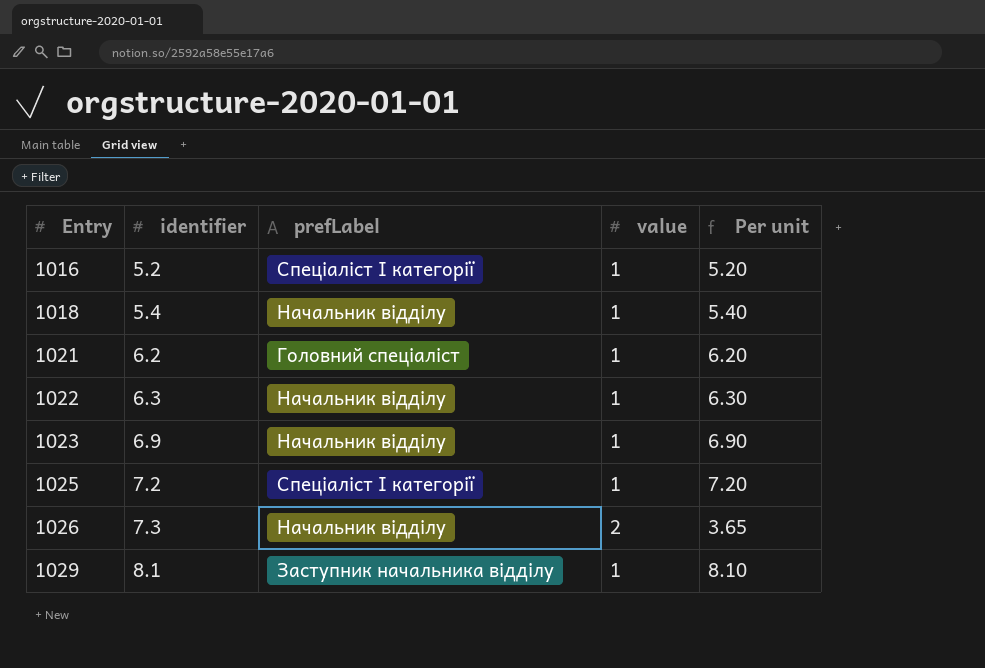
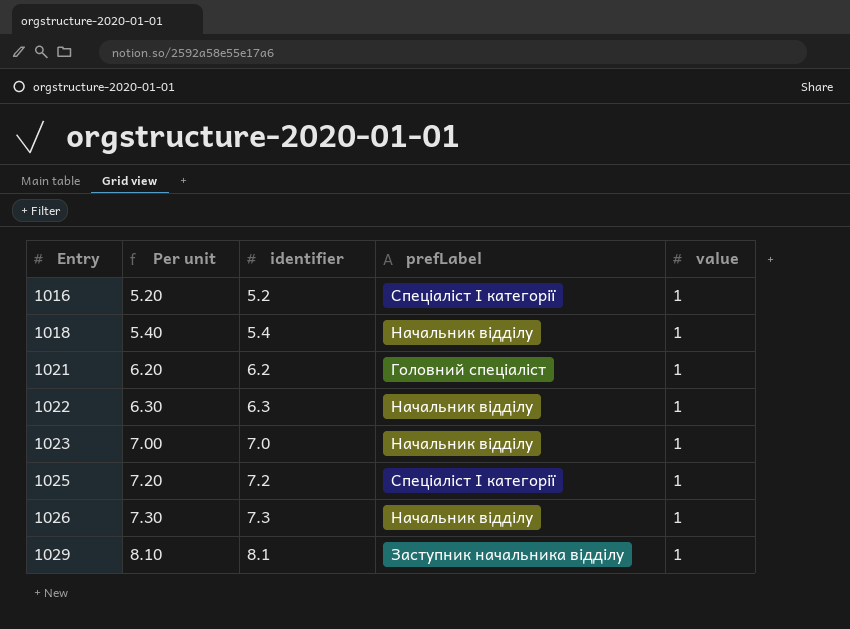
column Per unit | position: 5 -> 2
1023 | Per unit: 6.90 -> 7.00
1023 | identifier: 6.9 -> 7.0
1026 | Per unit: 3.65 -> 7.30
1026 | value: 2 -> 1

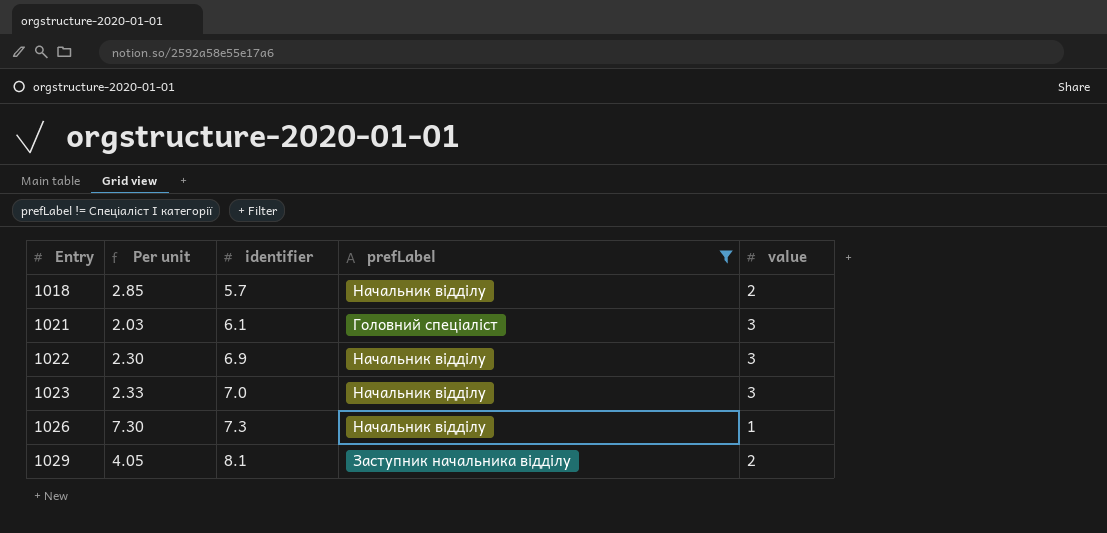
filter: none -> prefLabel != Спеціаліст І категорії
1018 | Per unit: 5.40 -> 2.85
1018 | identifier: 5.4 -> 5.7
1018 | value: 1 -> 2
1021 | Per unit: 6.20 -> 2.03
1021 | identifier: 6.2 -> 6.1
1021 | value: 1 -> 3
1022 | Per unit: 6.30 -> 2.30
1022 | identifier: 6.3 -> 6.9
1022 | value: 1 -> 3
1023 | Per unit: 7.00 -> 2.33
1023 | value: 1 -> 3
1029 | Per unit: 8.10 -> 4.05
1029 | value: 1 -> 2

